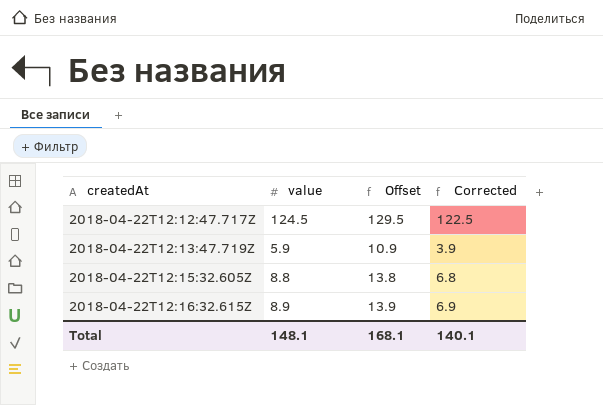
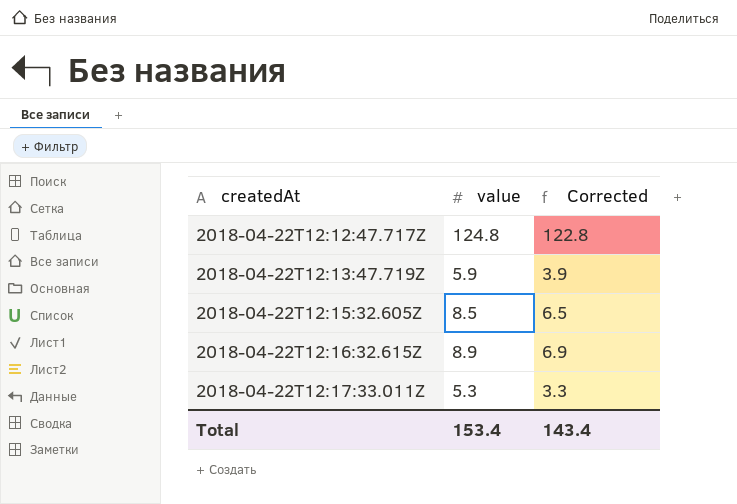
column Offset | formula: [value] + 5 -> none
2018-04-22T12:12:47.717Z | value: 124.5 -> 124.8
2018-04-22T12:12:47.717Z | Corrected: 122.5 -> 122.8
2018-04-22T12:15:32.605Z | value: 8.8 -> 8.5
2018-04-22T12:15:32.605Z | Corrected: 6.8 -> 6.5
row 2018-04-22T12:17:33.011Z: none -> 5.3 | 3.3
Total | value: 148.1 -> 153.4
Total | Corrected: 140.1 -> 143.4

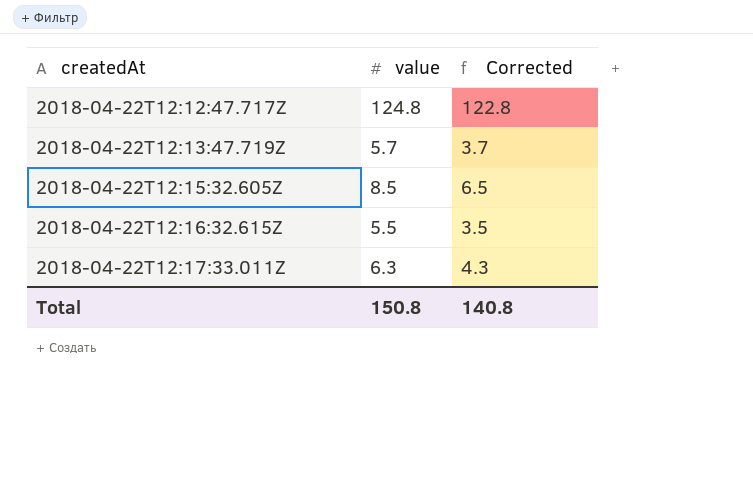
2018-04-22T12:13:47.719Z | value: 5.9 -> 5.7
2018-04-22T12:13:47.719Z | Corrected: 3.9 -> 3.7
2018-04-22T12:16:32.615Z | value: 8.9 -> 5.5
2018-04-22T12:16:32.615Z | Corrected: 6.9 -> 3.5
2018-04-22T12:17:33.011Z | value: 5.3 -> 6.3
2018-04-22T12:17:33.011Z | Corrected: 3.3 -> 4.3
Total | value: 153.4 -> 150.8
Total | Corrected: 143.4 -> 140.8

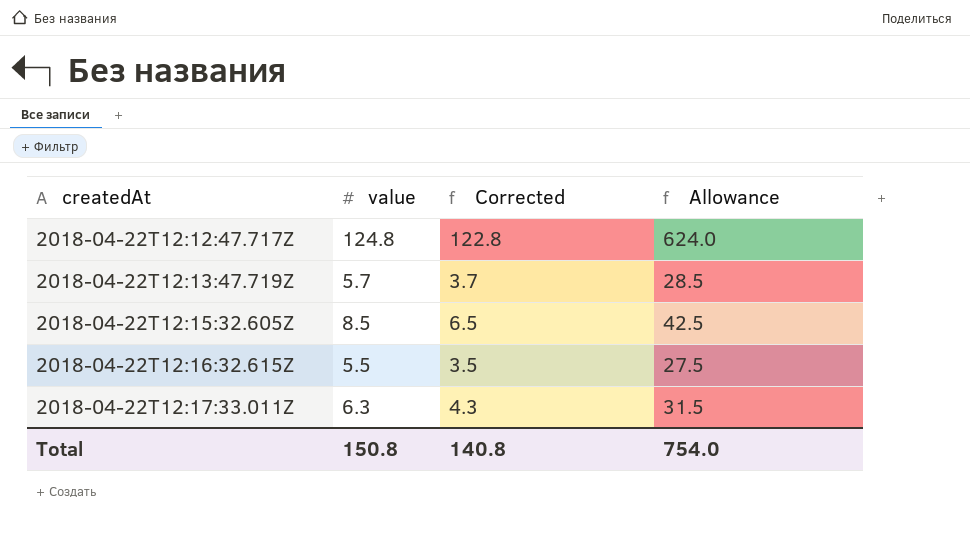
column Allowance | formula: none -> [value] * 5

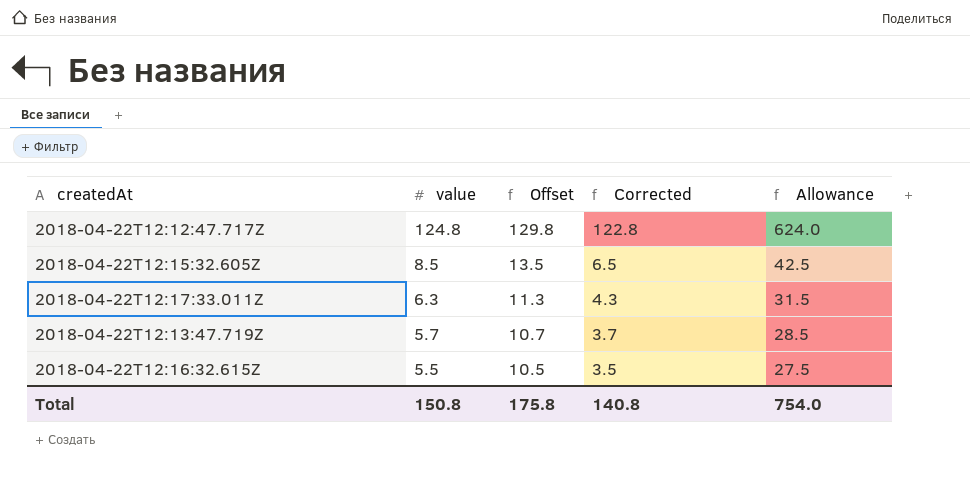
row order: createdAt ascending -> value descending
column Offset | formula: none -> [value] + 5

